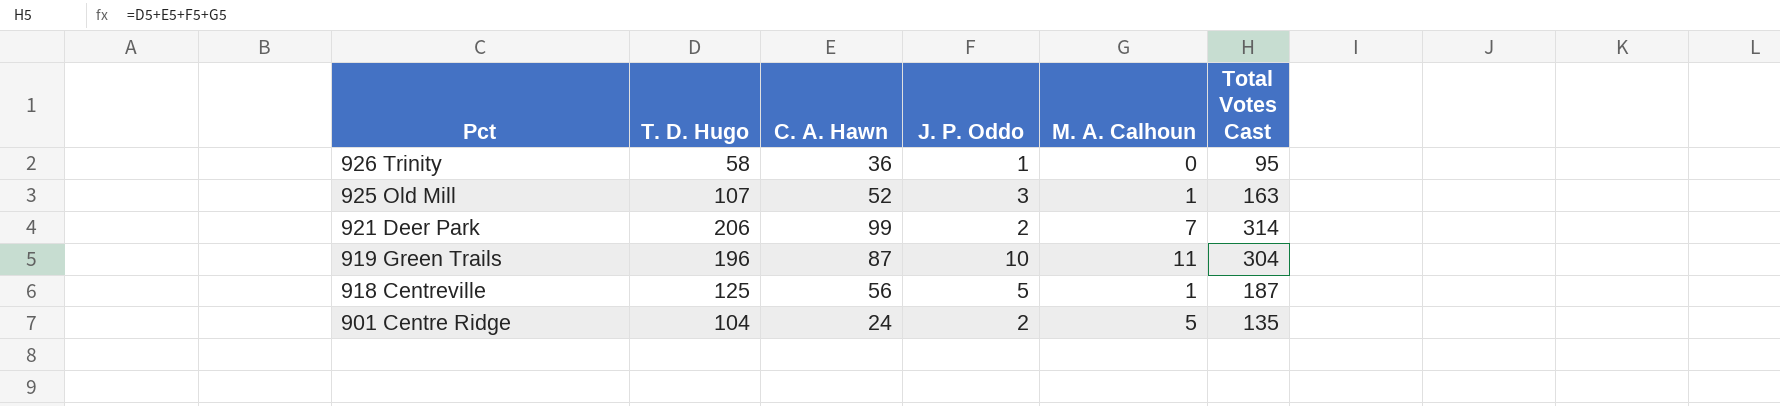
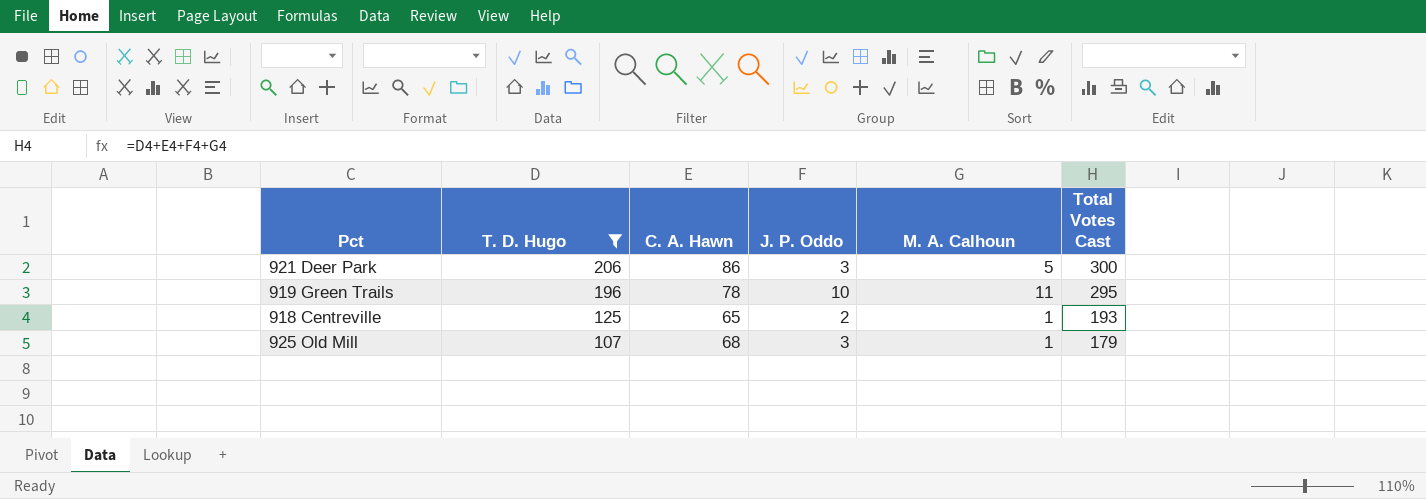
filter: none -> T. D. Hugo >= 107
row order: Pct descending -> T. D. Hugo descending
921 Deer Park | C. A. Hawn: 99 -> 86
921 Deer Park | J. P. Oddo: 2 -> 3
921 Deer Park | M. A. Calhoun: 7 -> 5
921 Deer Park | Total Votes Cast: 314 -> 300
919 Green Trails | C. A. Hawn: 87 -> 78
919 Green Trails | Total Votes Cast: 304 -> 295
918 Centreville | C. A. Hawn: 56 -> 65
918 Centreville | J. P. Oddo: 5 -> 2
918 Centreville | Total Votes Cast: 187 -> 193
925 Old Mill | C. A. Hawn: 52 -> 68
925 Old Mill | Total Votes Cast: 163 -> 179

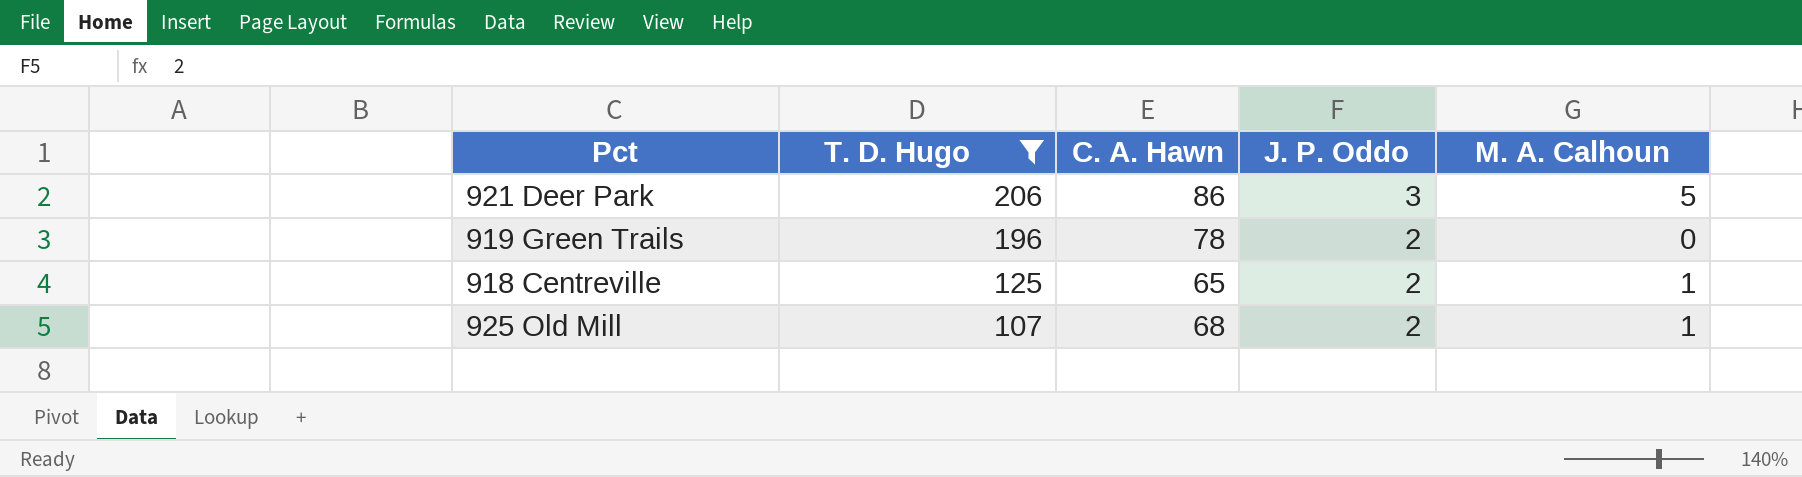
column Total Votes Cast | formula: [T. D. Hugo] + [C. A. Hawn] + [J. P. Oddo] + [M. A. Calhoun] -> none
919 Green Trails | J. P. Oddo: 10 -> 2
919 Green Trails | M. A. Calhoun: 11 -> 0
925 Old Mill | J. P. Oddo: 3 -> 2

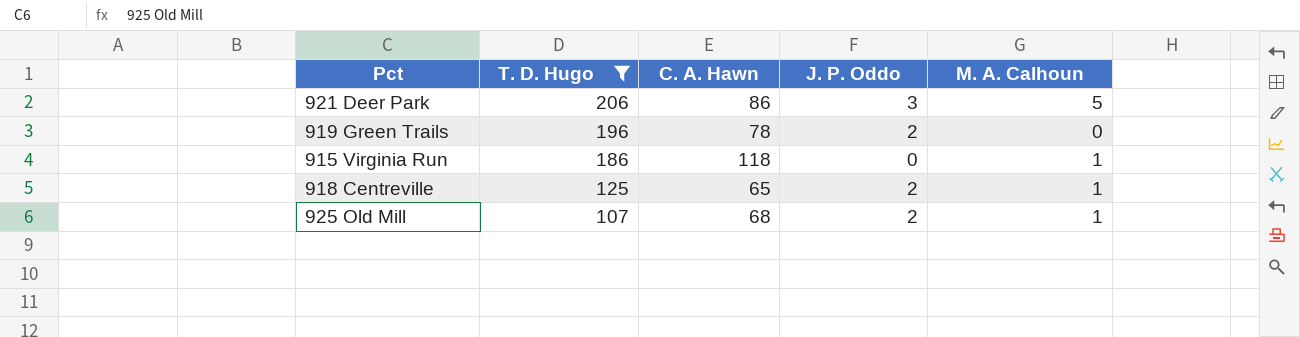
row 915 Virginia Run: none -> 186 | 118 | 0 | 1

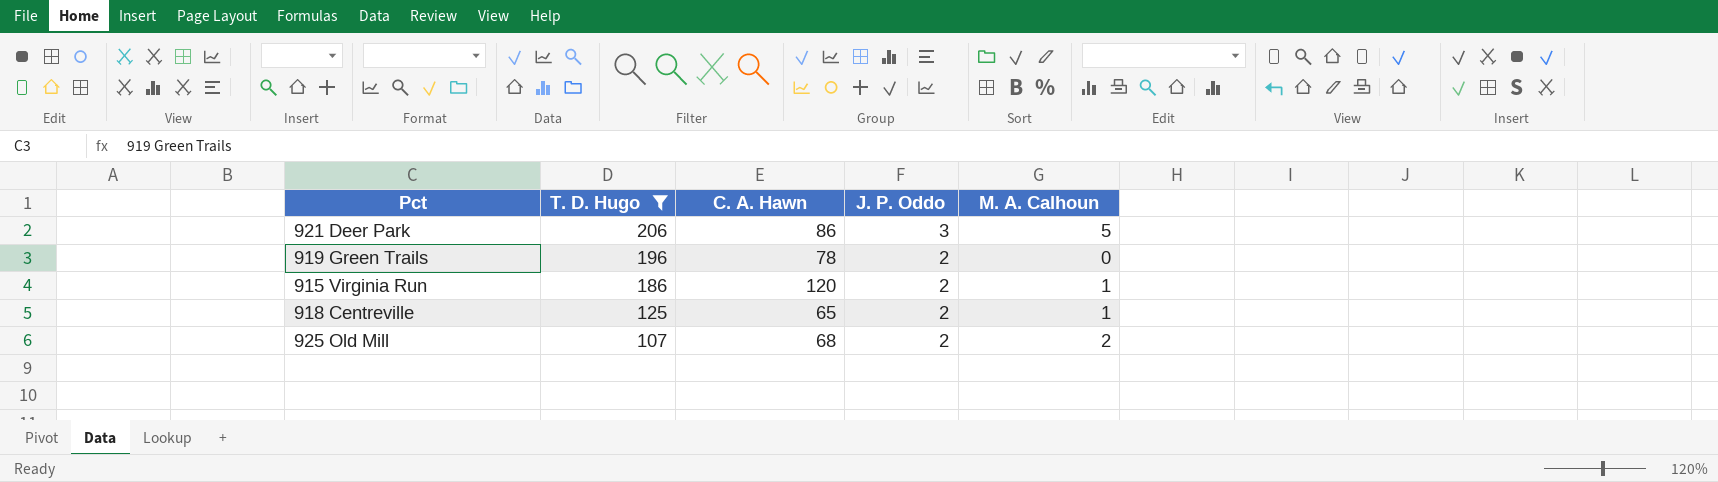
915 Virginia Run | C. A. Hawn: 118 -> 120
915 Virginia Run | J. P. Oddo: 0 -> 2
925 Old Mill | M. A. Calhoun: 1 -> 2

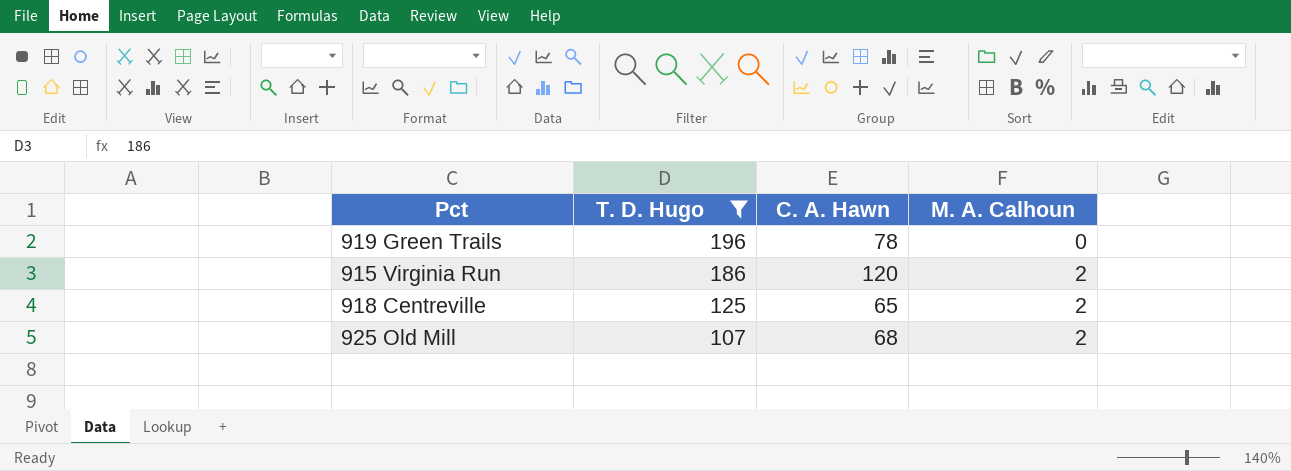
column J. P. Oddo | position: 4 -> none
row 921 Deer Park: 206 | 86 | 3 | 5 -> none
915 Virginia Run | M. A. Calhoun: 1 -> 2
918 Centreville | M. A. Calhoun: 1 -> 2

